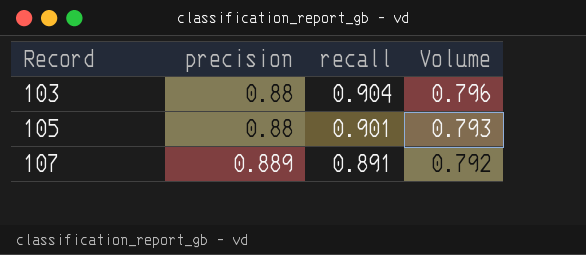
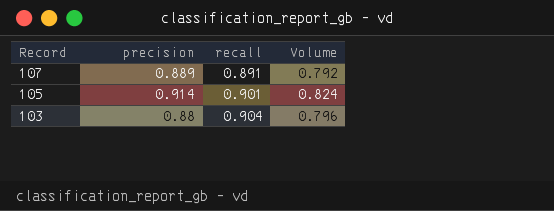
row order: Record ascending -> Record descending
105 | precision: 0.88 -> 0.914
105 | Volume: 0.793 -> 0.824

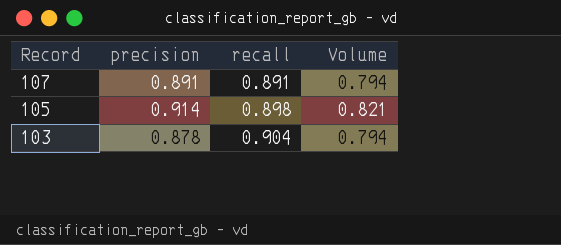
107 | precision: 0.889 -> 0.891
107 | Volume: 0.792 -> 0.794
105 | recall: 0.901 -> 0.898
105 | Volume: 0.824 -> 0.821
103 | precision: 0.88 -> 0.878
103 | Volume: 0.796 -> 0.794

